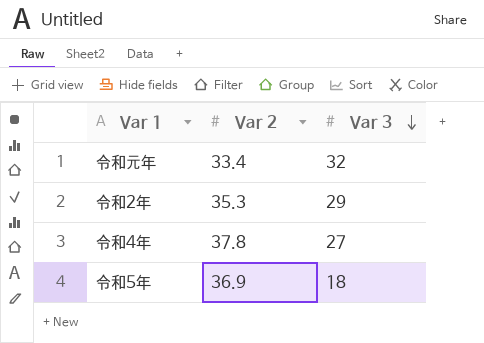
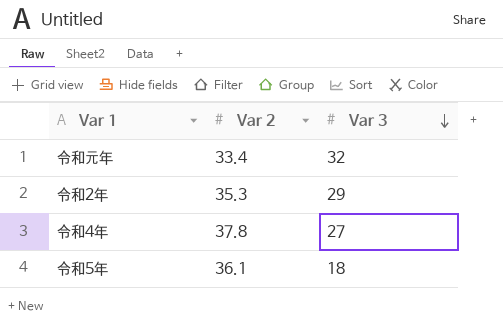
令和5年 | Var 2: 36.9 -> 36.1

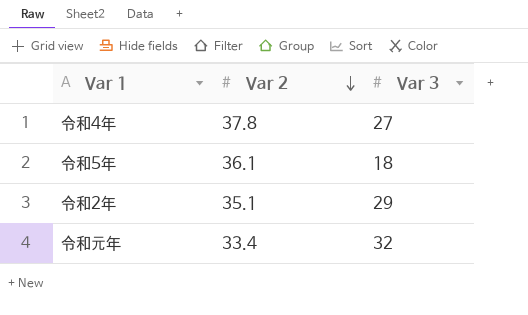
row order: Var 3 descending -> Var 2 descending
令和2年 | Var 2: 35.3 -> 35.1

